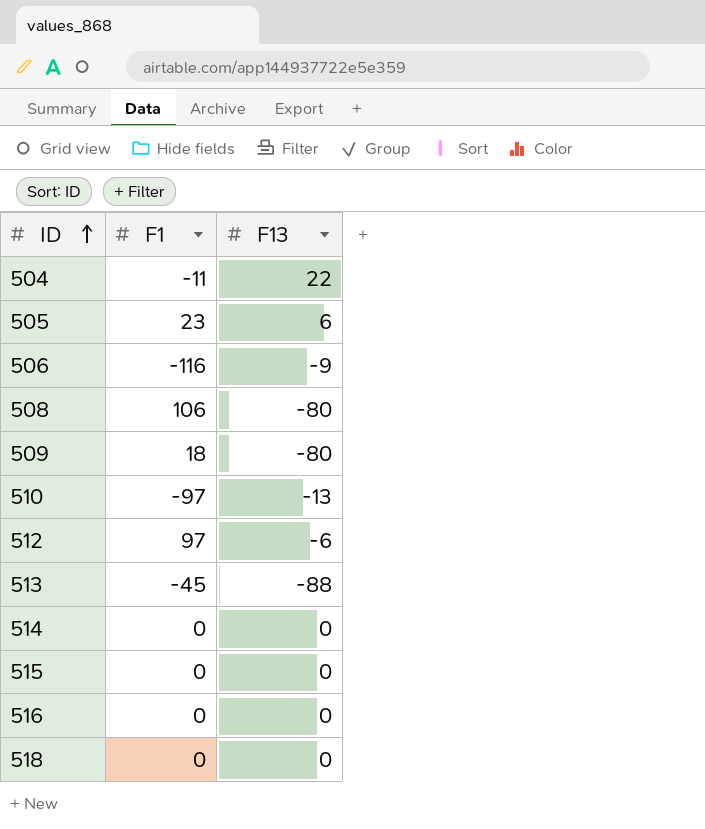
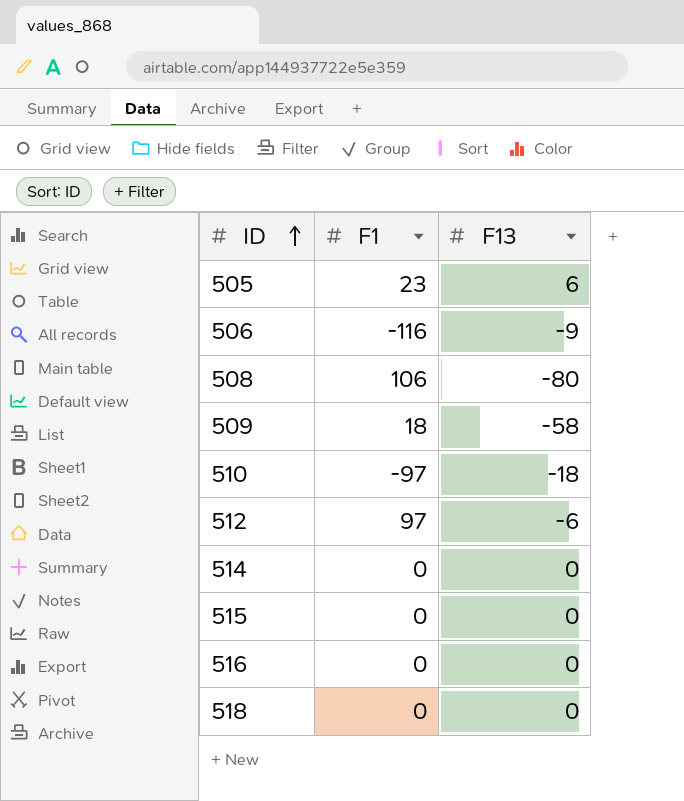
row 504: -11 | 22 -> none
row 513: -45 | -88 -> none
509 | F13: -80 -> -58
510 | F13: -13 -> -18

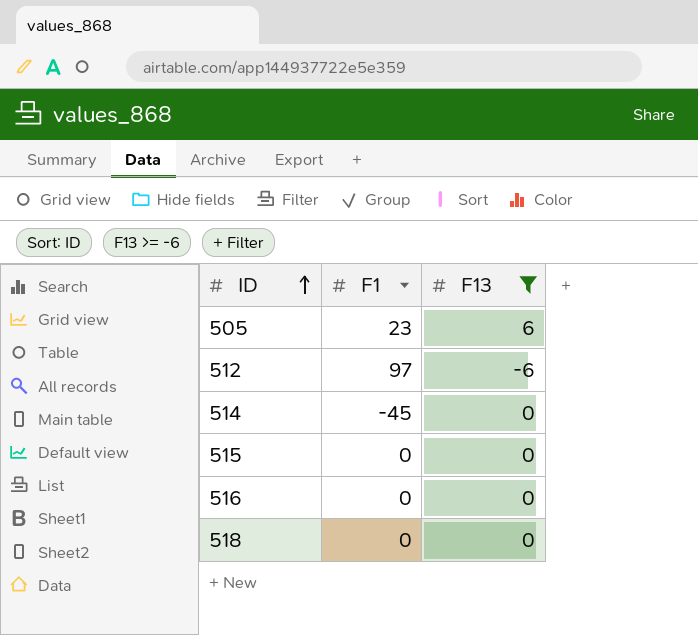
filter: none -> F13 >= -6
514 | F1: 0 -> -45

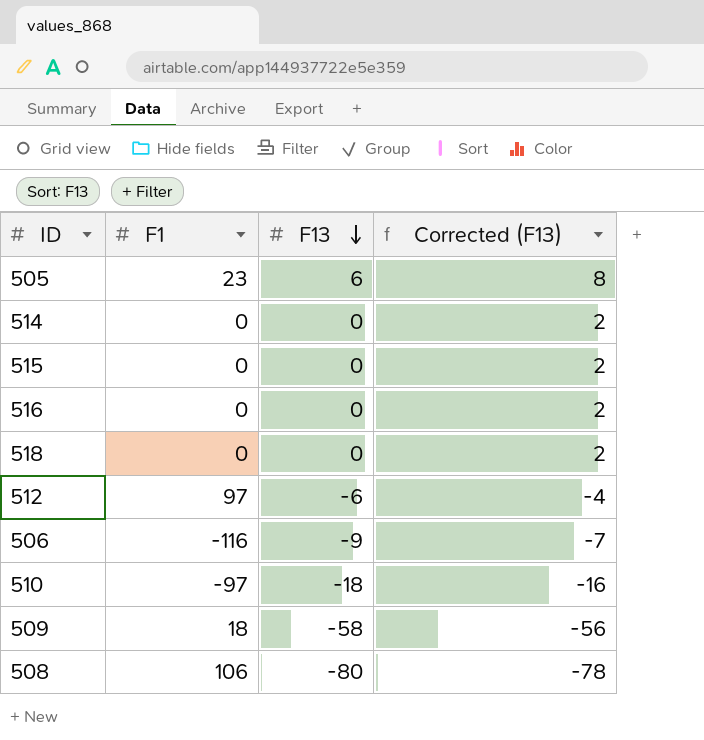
filter: F13 >= -6 -> none
row order: ID ascending -> F13 descending
column Corrected (F13) | formula: none -> [F13] + 2
514 | F1: -45 -> 0

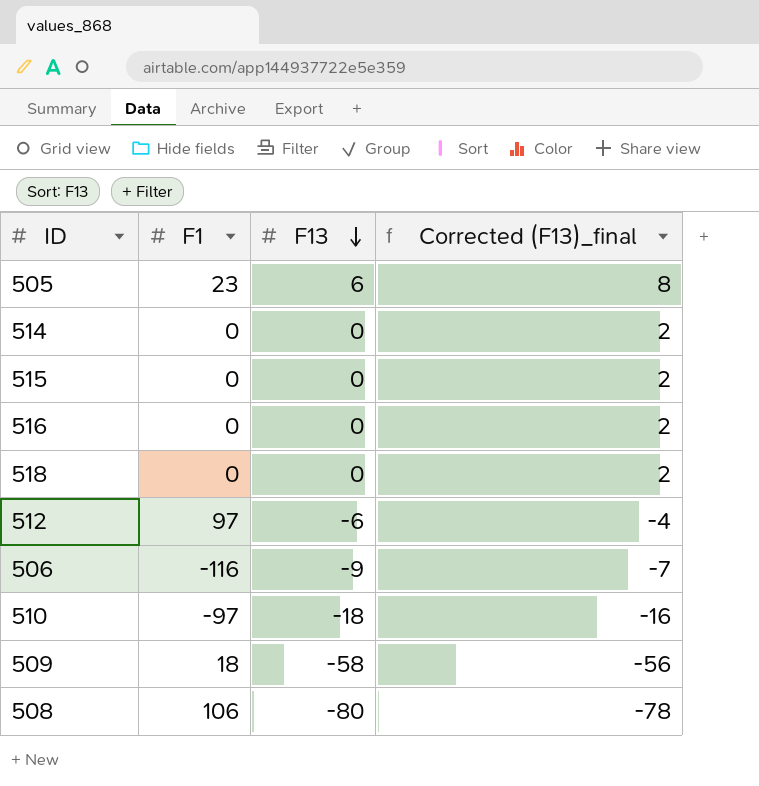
column name: Corrected (F13) -> Corrected (F13)_final

